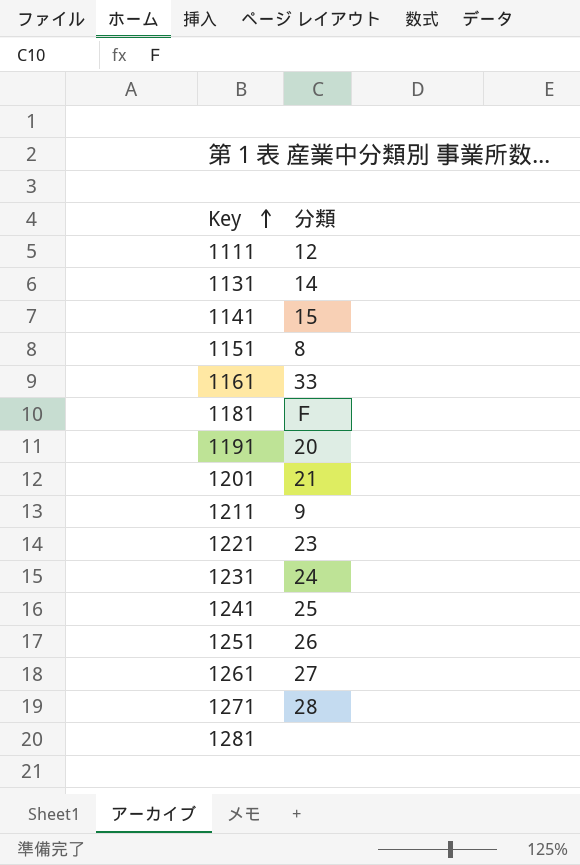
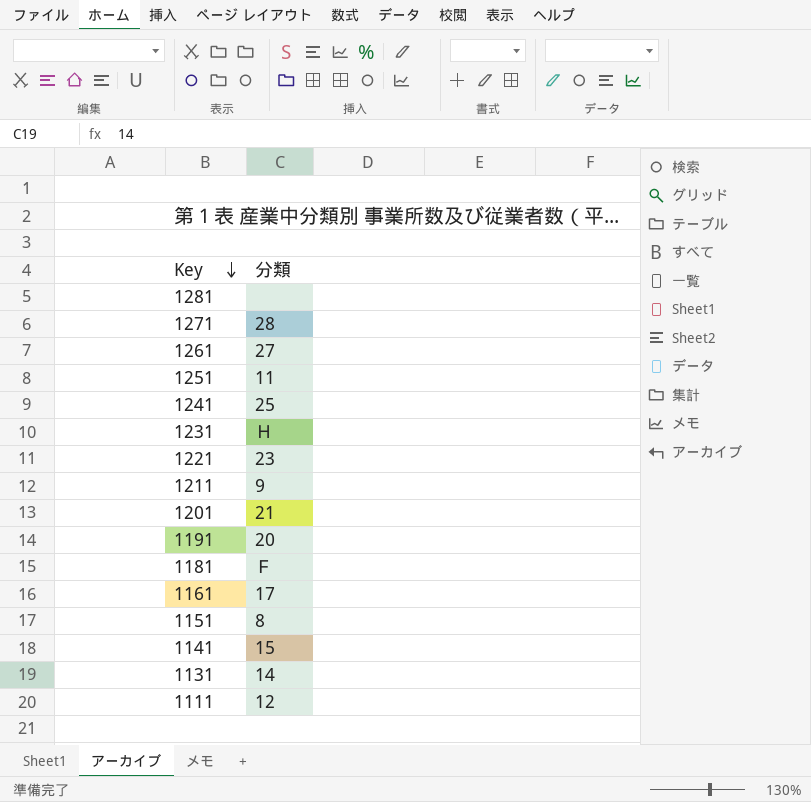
row order: Key ascending -> Key descending
1251 | 分類: 26 -> 11
1231 | 分類: 24 -> Ｈ
1161 | 分類: 33 -> 17

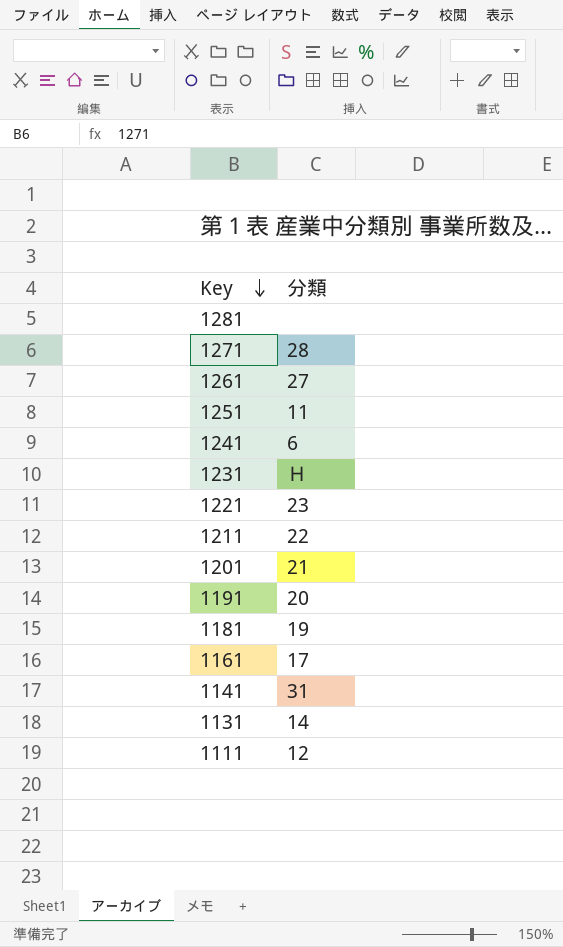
row 1151: 8 -> none
1241 | 分類: 25 -> 6
1211 | 分類: 9 -> 22
1181 | 分類: Ｆ -> 19
1141 | 分類: 15 -> 31

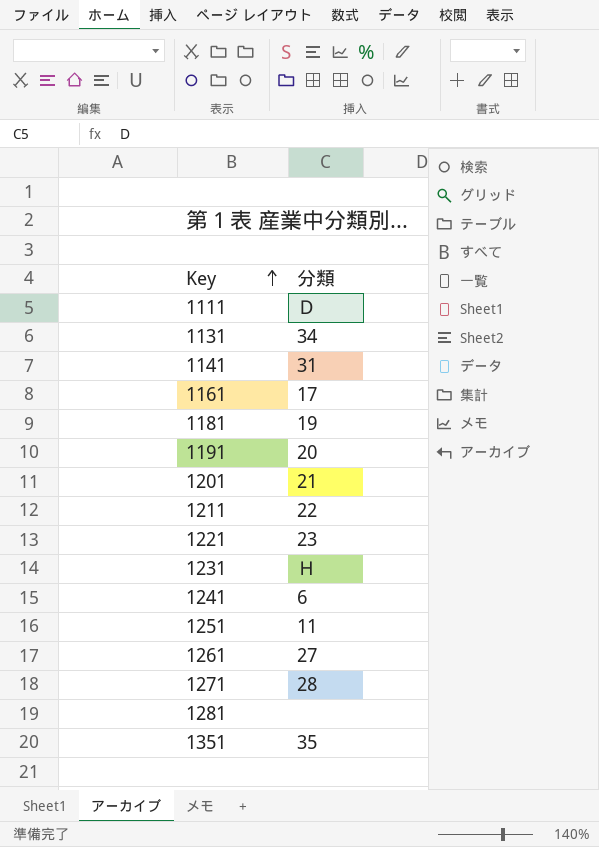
row order: Key descending -> Key ascending
1111 | 分類: 12 -> Ｄ
1131 | 分類: 14 -> 34
row 1351: none -> 35

